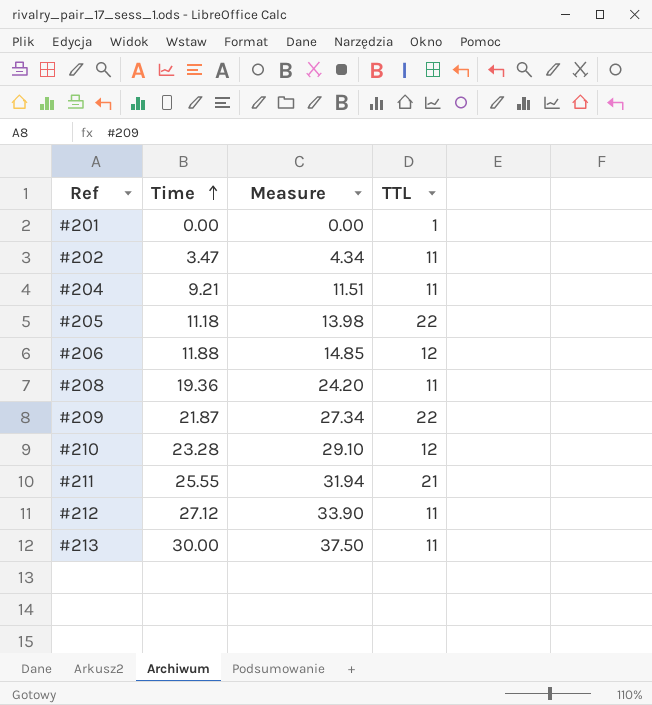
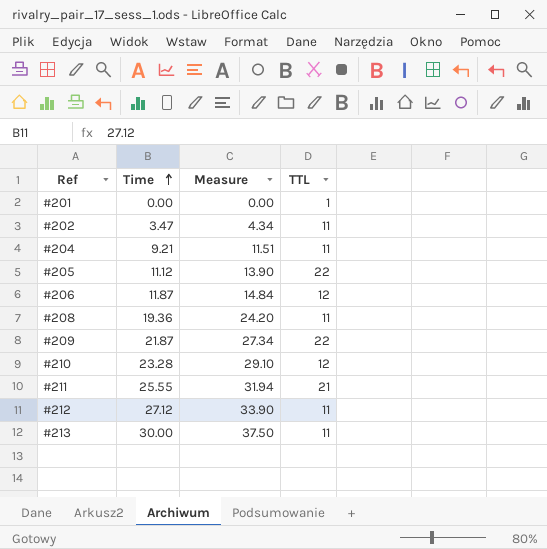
#205 | Time: 11.18 -> 11.12
#205 | Measure: 13.98 -> 13.90
#206 | Time: 11.88 -> 11.87
#206 | Measure: 14.85 -> 14.84

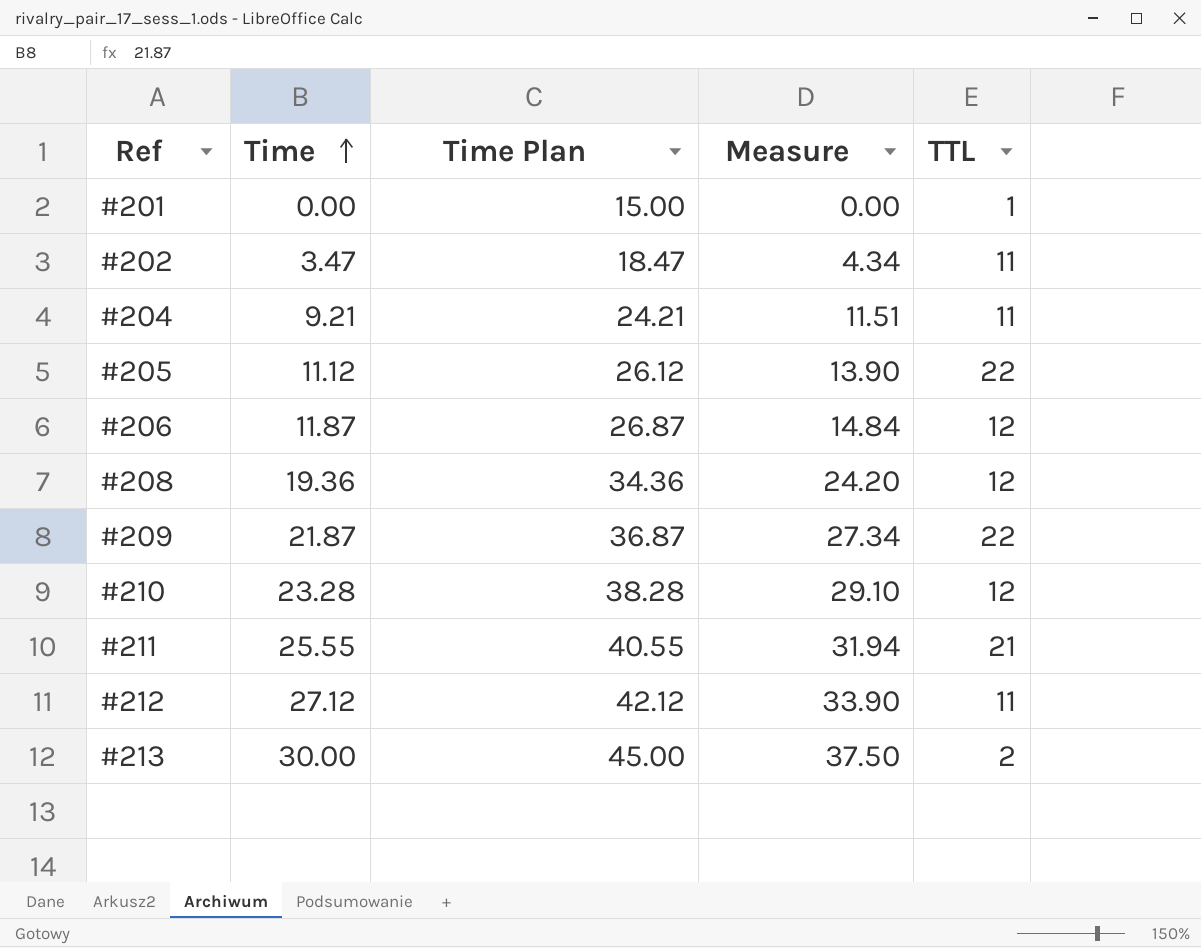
column Time Plan | formula: none -> [Time] + 15
#208 | TTL: 11 -> 12
#213 | TTL: 11 -> 2

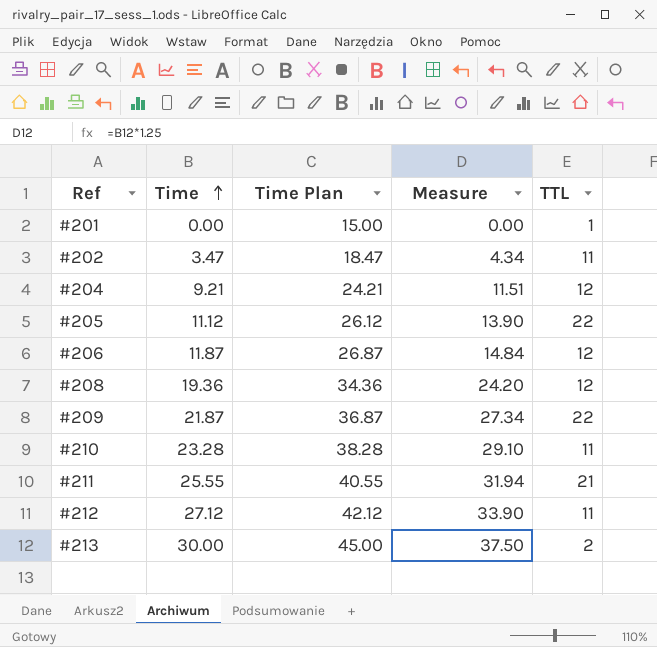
#204 | TTL: 11 -> 12
#210 | TTL: 12 -> 11

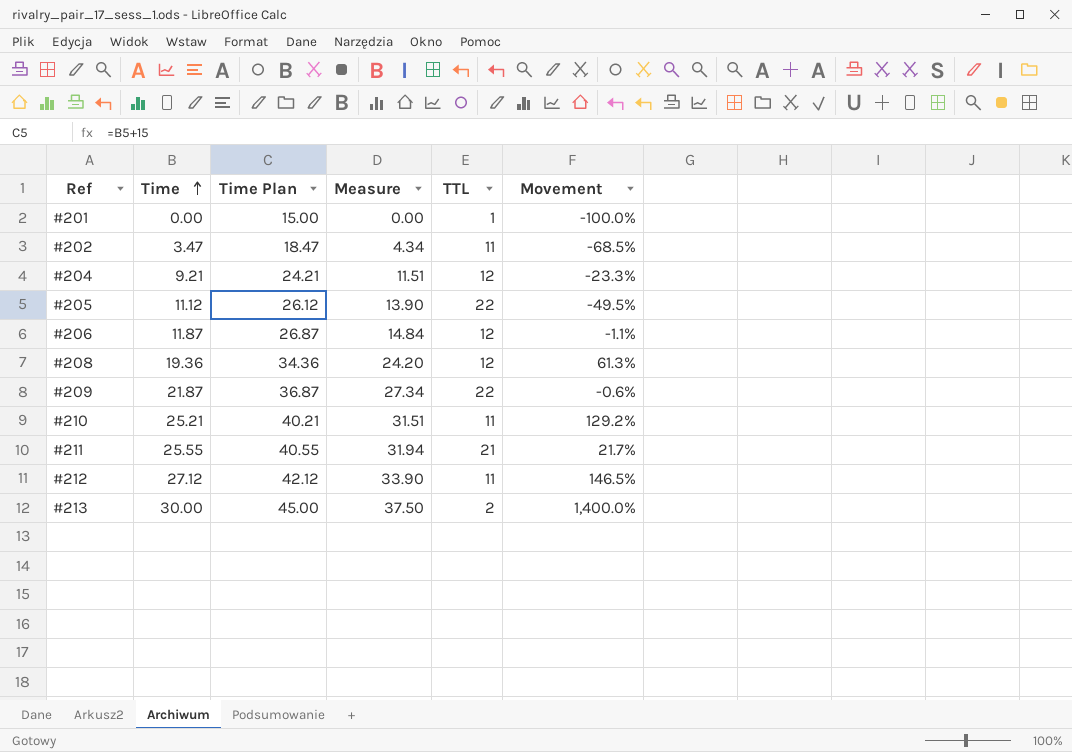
column Movement | formula: none -> ([Time] - [TTL]) / [TTL]
#210 | Time: 23.28 -> 25.21
#210 | Time Plan: 38.28 -> 40.21
#210 | Measure: 29.10 -> 31.51

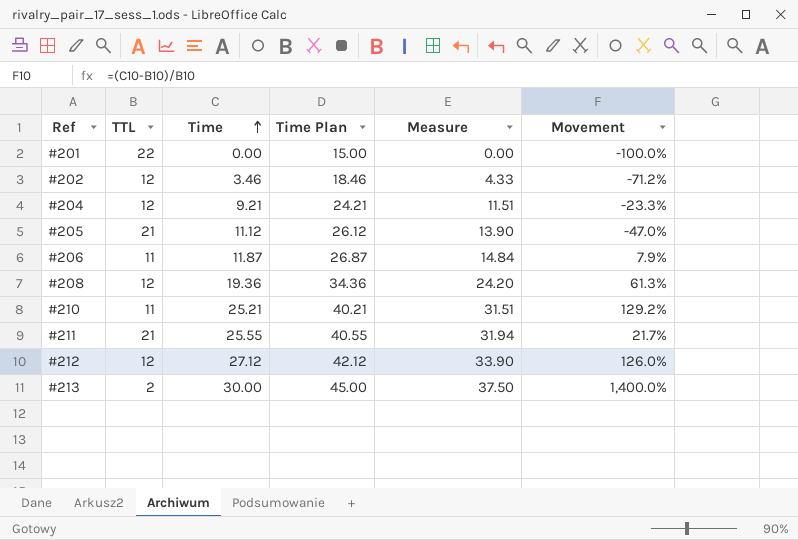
column TTL | position: 5 -> 2
row #209: 21.87 | 36.87 | 27.34 | 22 | -0.6% -> none
#201 | TTL: 1 -> 22
#202 | TTL: 11 -> 12
#202 | Time: 3.47 -> 3.46
#202 | Time Plan: 18.47 -> 18.46
#202 | Measure: 4.34 -> 4.33
#202 | Movement: -68.5% -> -71.2%
#205 | TTL: 22 -> 21
#205 | Movement: -49.5% -> -47.0%
#206 | TTL: 12 -> 11
#206 | Movement: -1.1% -> 7.9%
#212 | TTL: 11 -> 12
#212 | Movement: 146.5% -> 126.0%

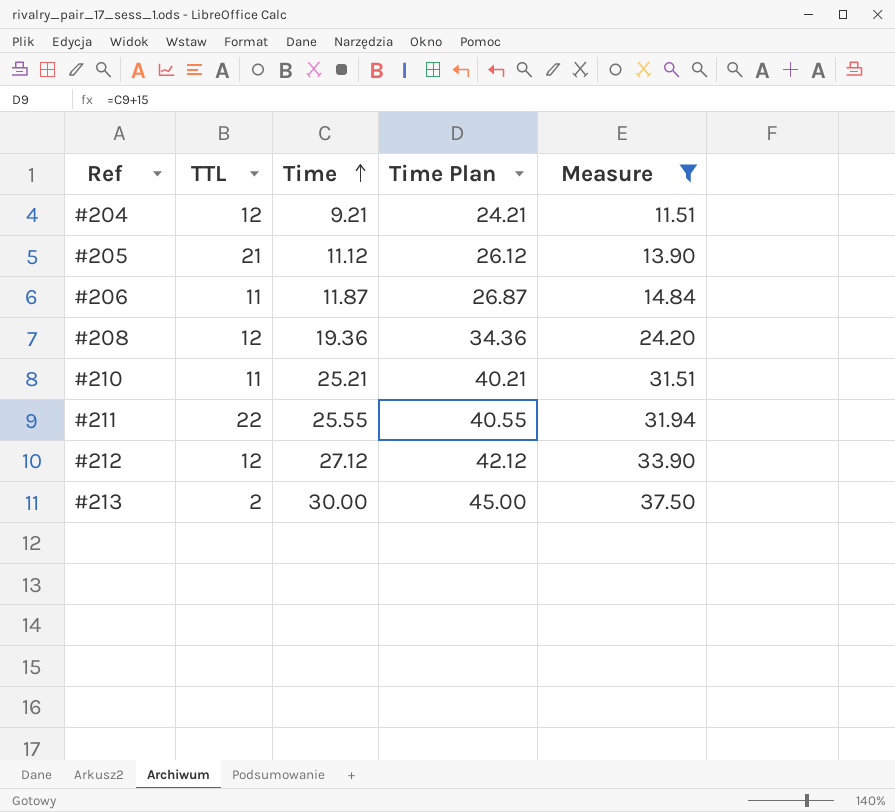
filter: none -> Measure >= 11.51
column Movement | formula: ([Time] - [TTL]) / [TTL] -> none
#211 | TTL: 21 -> 22

